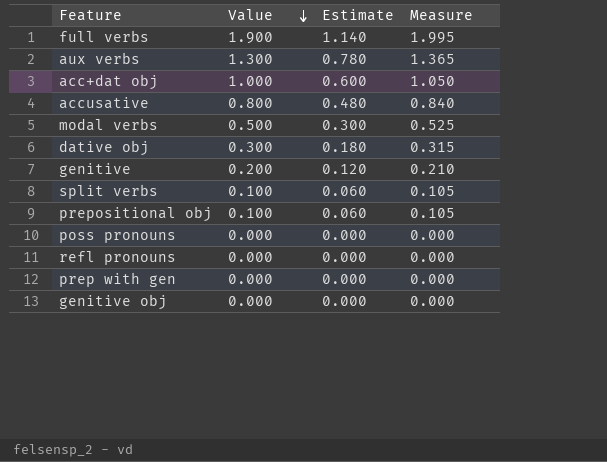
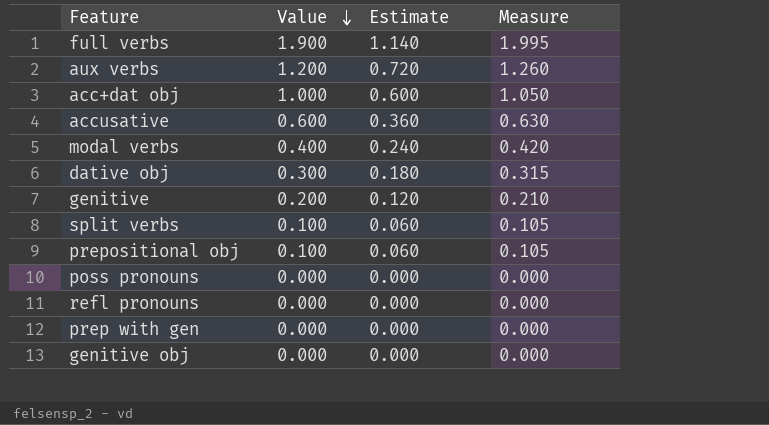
aux verbs | Value: 1.300 -> 1.200
aux verbs | Estimate: 0.780 -> 0.720
aux verbs | Measure: 1.365 -> 1.260
accusative | Value: 0.800 -> 0.600
accusative | Estimate: 0.480 -> 0.360
accusative | Measure: 0.840 -> 0.630
modal verbs | Value: 0.500 -> 0.400
modal verbs | Estimate: 0.300 -> 0.240
modal verbs | Measure: 0.525 -> 0.420

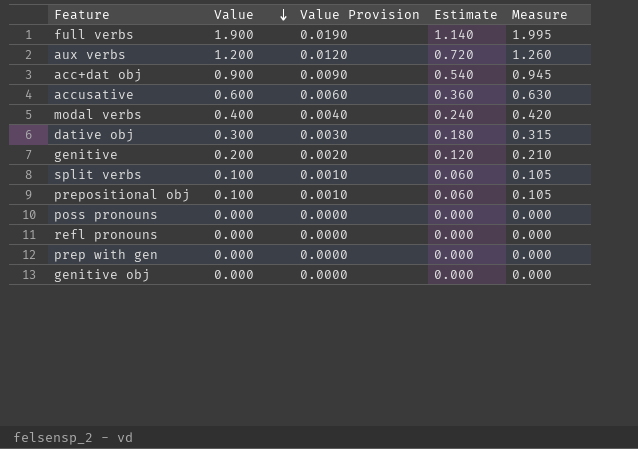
column Value Provision | formula: none -> [Value] * 0.01
acc+dat obj | Value: 1.000 -> 0.900
acc+dat obj | Estimate: 0.600 -> 0.540
acc+dat obj | Measure: 1.050 -> 0.945

